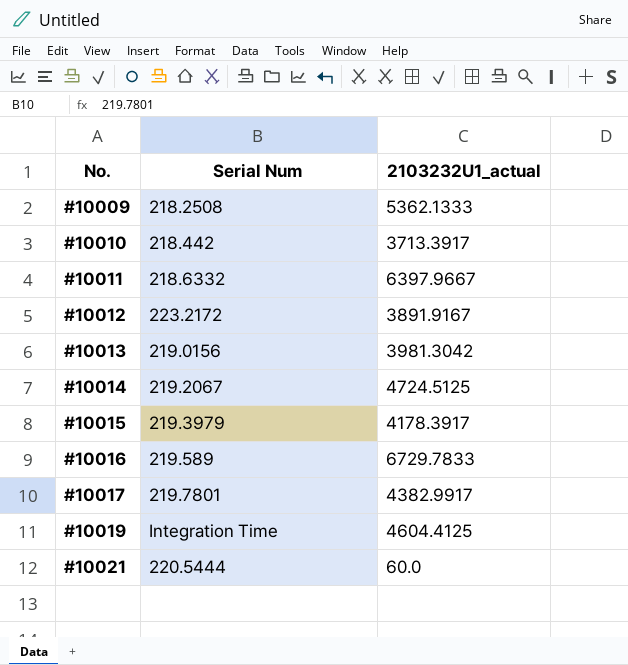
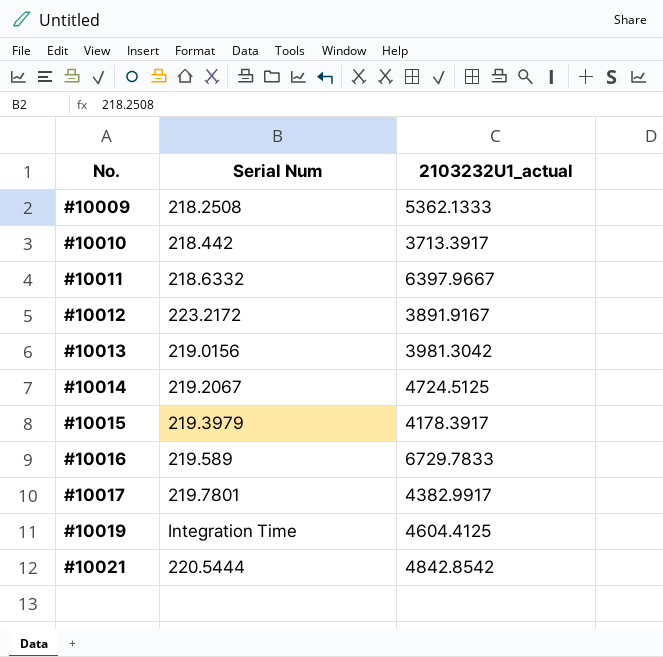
#10021 | 2103232U1_actual: 60.0 -> 4842.8542

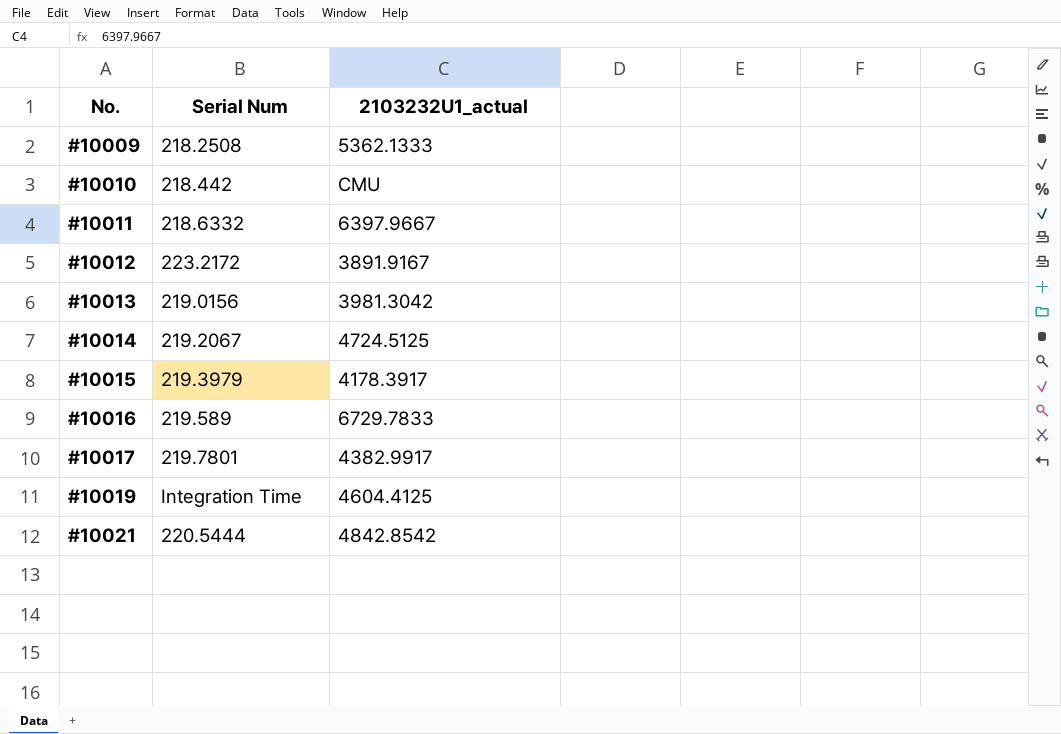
#10010 | 2103232U1_actual: 3713.3917 -> CMU

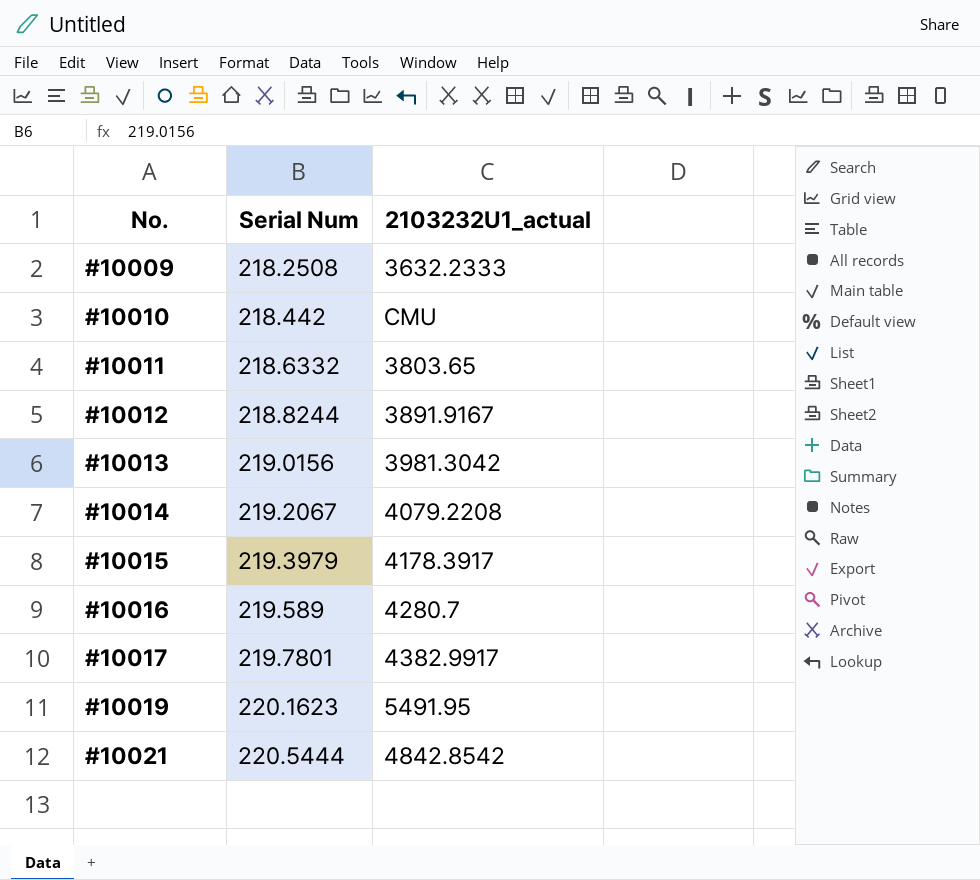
#10009 | 2103232U1_actual: 5362.1333 -> 3632.2333
#10011 | 2103232U1_actual: 6397.9667 -> 3803.65
#10012 | Serial Num: 223.2172 -> 218.8244
#10014 | 2103232U1_actual: 4724.5125 -> 4079.2208
#10016 | 2103232U1_actual: 6729.7833 -> 4280.7
#10019 | Serial Num: Integration Time -> 220.1623
#10019 | 2103232U1_actual: 4604.4125 -> 5491.95

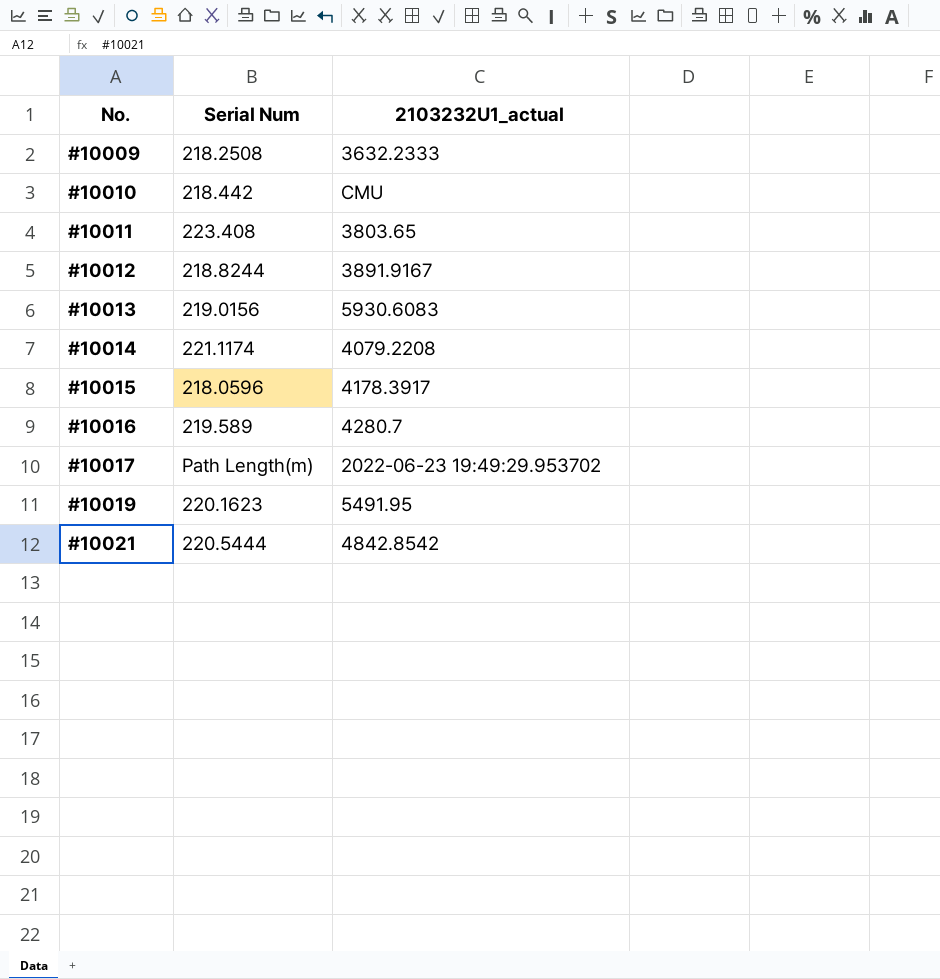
#10011 | Serial Num: 218.6332 -> 223.408
#10013 | 2103232U1_actual: 3981.3042 -> 5930.6083
#10014 | Serial Num: 219.2067 -> 221.1174
#10015 | Serial Num: 219.3979 -> 218.0596
#10017 | Serial Num: 219.7801 -> Path Length(m)
#10017 | 2103232U1_actual: 4382.9917 -> 2022-06-23 19:49:29.953702

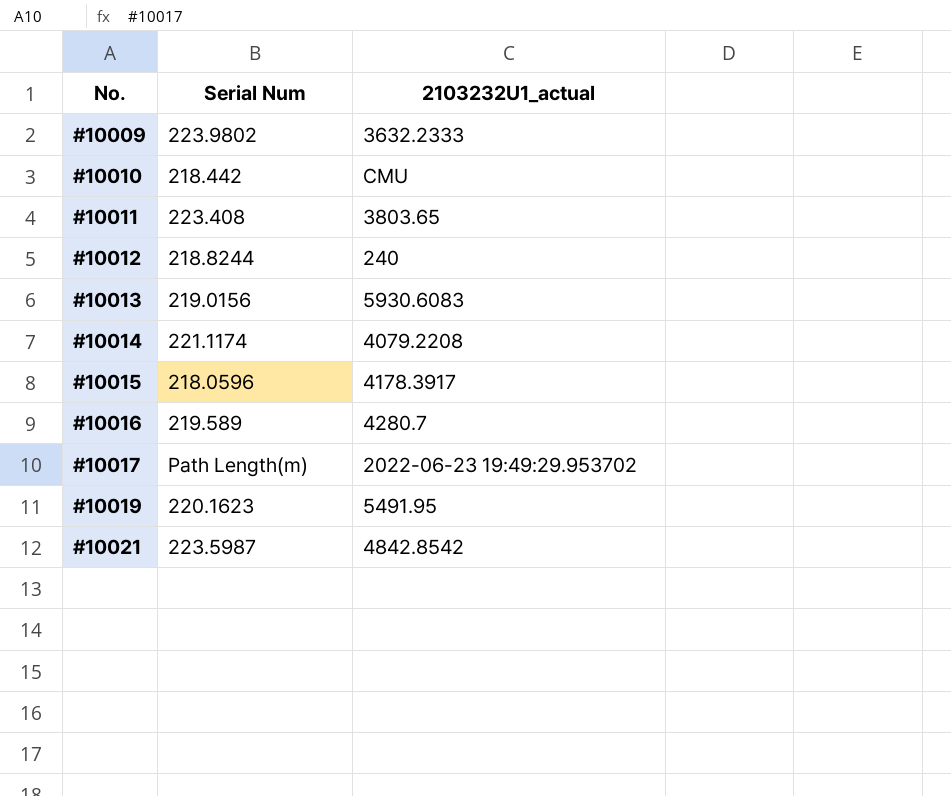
#10009 | Serial Num: 218.2508 -> 223.9802
#10012 | 2103232U1_actual: 3891.9167 -> 240
#10021 | Serial Num: 220.5444 -> 223.5987

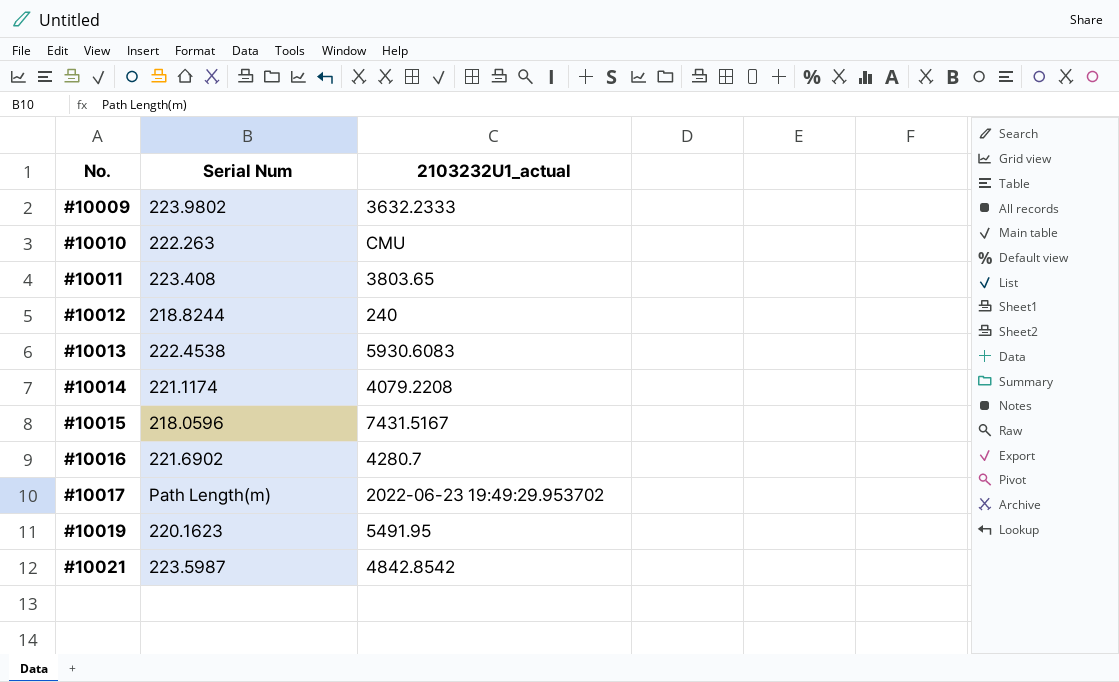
#10010 | Serial Num: 218.442 -> 222.263
#10013 | Serial Num: 219.0156 -> 222.4538
#10015 | 2103232U1_actual: 4178.3917 -> 7431.5167
#10016 | Serial Num: 219.589 -> 221.6902

